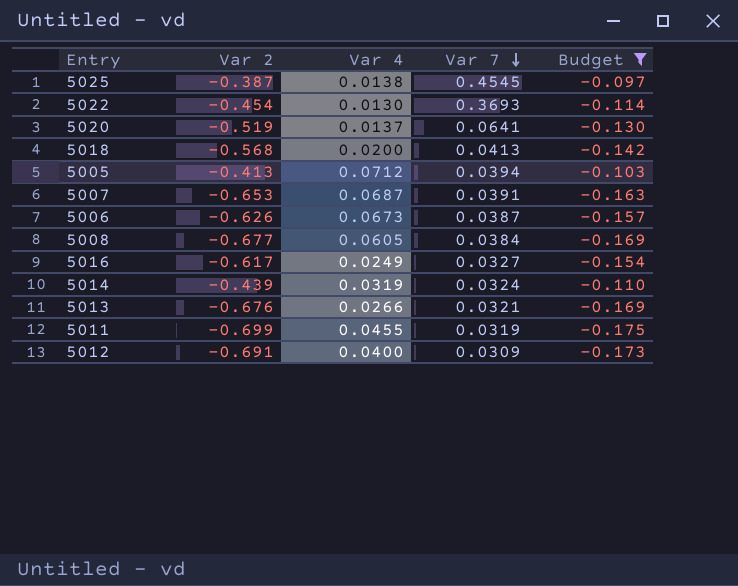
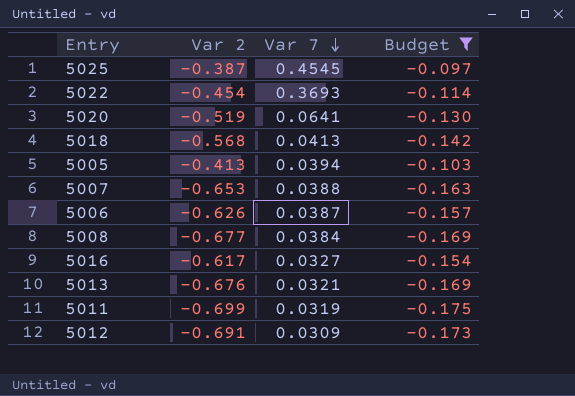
column Var 4 | position: 3 -> none
row 5014: -0.439 | 0.0319 | 0.0324 | -0.110 -> none
5007 | Var 7: 0.0391 -> 0.0388

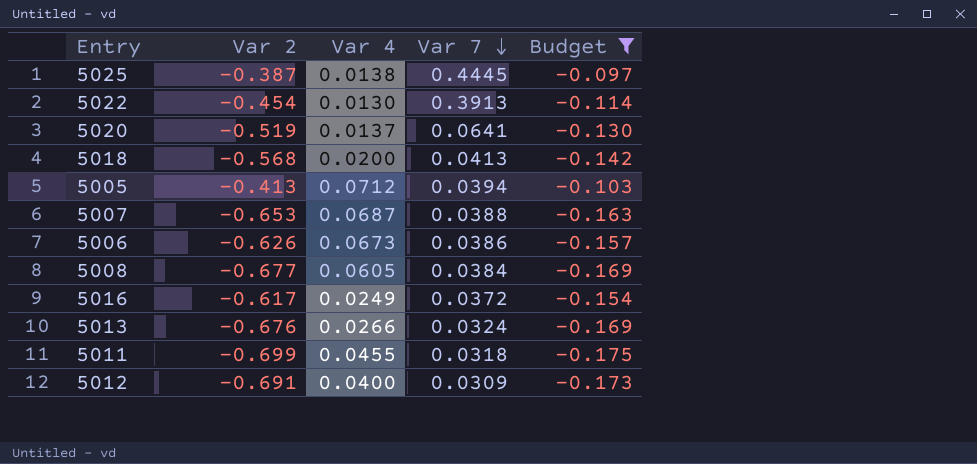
column Var 4 | position: none -> 3
5025 | Var 7: 0.4545 -> 0.4445
5022 | Var 7: 0.3693 -> 0.3913
5006 | Var 7: 0.0387 -> 0.0386
5016 | Var 7: 0.0327 -> 0.0372
5013 | Var 7: 0.0321 -> 0.0324
5011 | Var 7: 0.0319 -> 0.0318

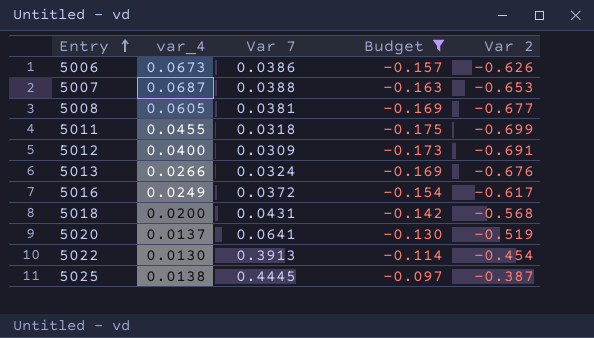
row order: Var 7 descending -> Entry ascending
column name: Var 4 -> var_4
column Var 2 | position: 2 -> 5
row 5005: -0.413 | 0.0712 | 0.0394 | -0.103 -> none
5008 | Var 7: 0.0384 -> 0.0381
5018 | Var 7: 0.0413 -> 0.0431

